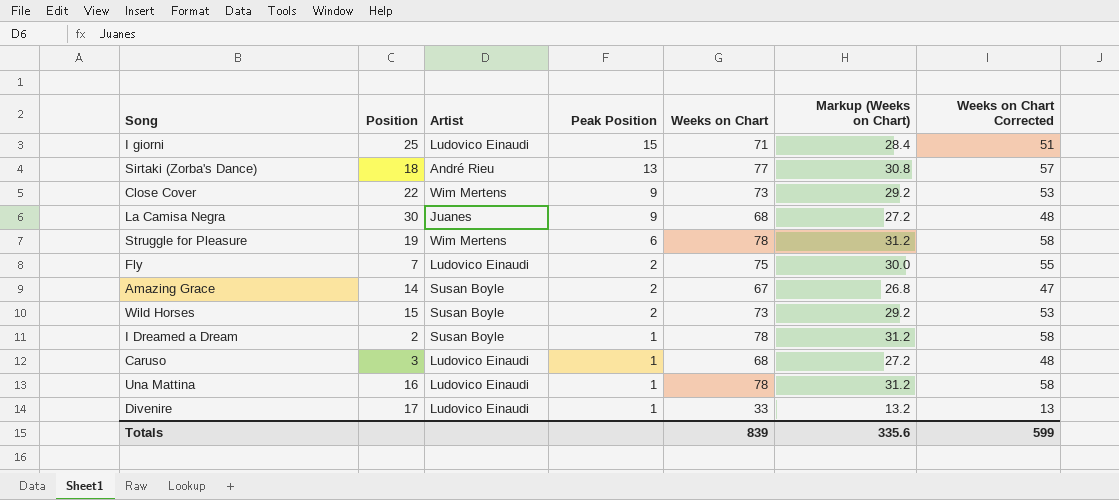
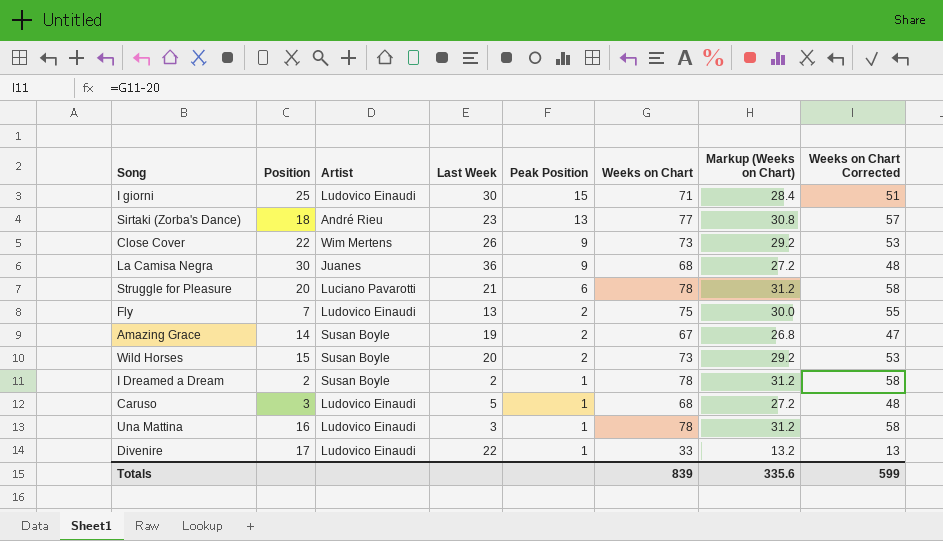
column Last Week | position: none -> 4
Struggle for Pleasure | Position: 19 -> 20
Struggle for Pleasure | Artist: Wim Mertens -> Luciano Pavarotti

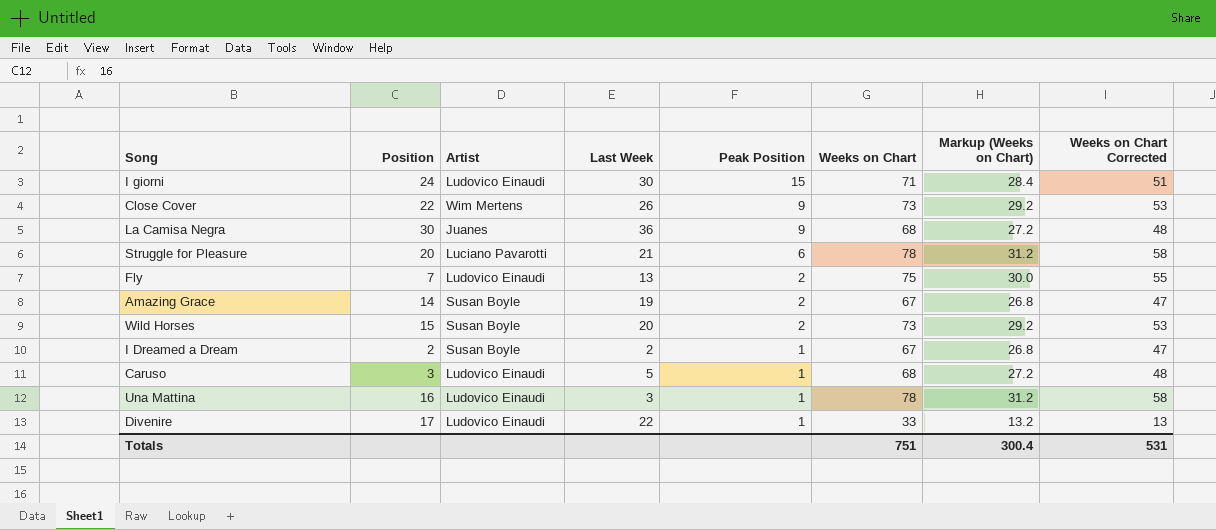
row Sirtaki (Zorba's Dance): 18 | André Rieu | 23 | 13 | 77 | 30.8 | 57 -> none
I giorni | Position: 25 -> 24
I Dreamed a Dream | Weeks on Chart: 78 -> 67
I Dreamed a Dream | Markup (Weeks on Chart): 31.2 -> 26.8
I Dreamed a Dream | Weeks on Chart Corrected: 58 -> 47
Totals | Weeks on Chart: 839 -> 751
Totals | Markup (Weeks on Chart): 335.6 -> 300.4
Totals | Weeks on Chart Corrected: 599 -> 531

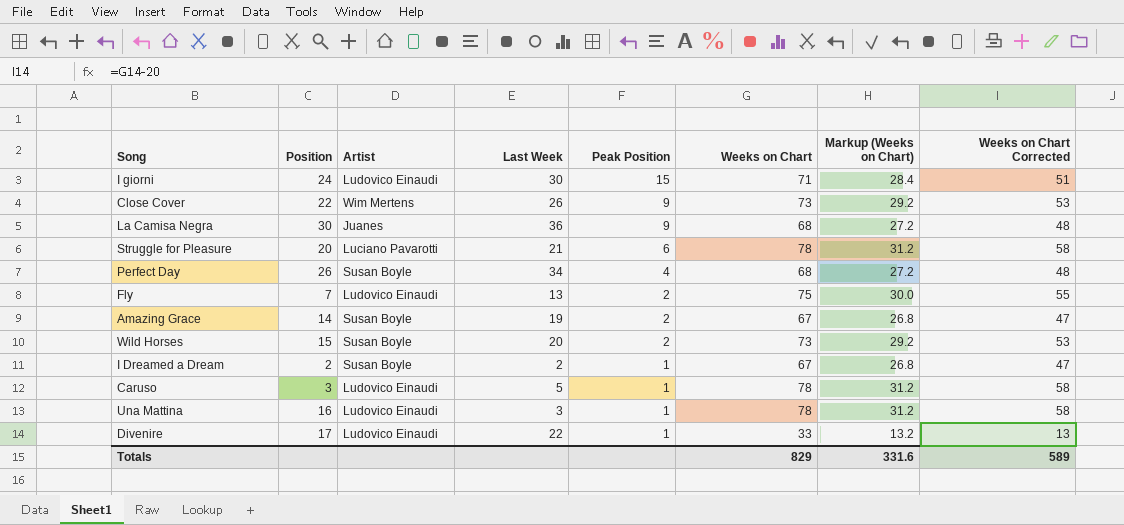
row Perfect Day: none -> 26 | Susan Boyle | 34 | 4 | 68 | 27.2 | 48
Caruso | Weeks on Chart: 68 -> 78
Caruso | Markup (Weeks on Chart): 27.2 -> 31.2
Caruso | Weeks on Chart Corrected: 48 -> 58
Totals | Weeks on Chart: 751 -> 829
Totals | Markup (Weeks on Chart): 300.4 -> 331.6
Totals | Weeks on Chart Corrected: 531 -> 589

